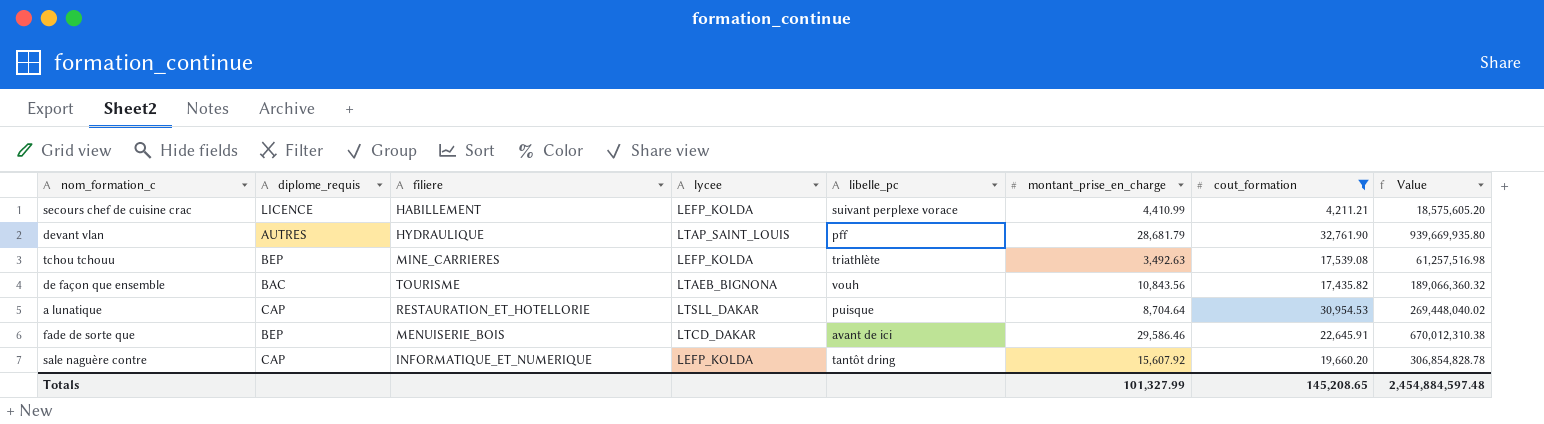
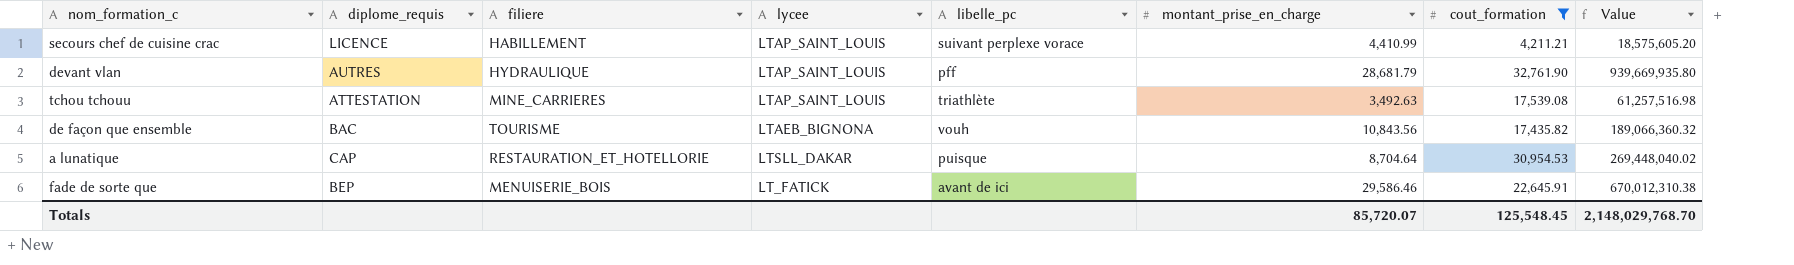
row sale naguère contre: CAP | INFORMATIQUE_ET_NUMERIQUE | LEFP_KOLDA | tantôt dring | 15,607.92 | 19,660.20 | 306,854,828.78 -> none
secours chef de cuisine crac | lycee: LEFP_KOLDA -> LTAP_SAINT_LOUIS
tchou tchouu | diplome_requis: BEP -> ATTESTATION
tchou tchouu | lycee: LEFP_KOLDA -> LTAP_SAINT_LOUIS
fade de sorte que | lycee: LTCD_DAKAR -> LT_FATICK
Totals | montant_prise_en_charge: 101,327.99 -> 85,720.07
Totals | cout_formation: 145,208.65 -> 125,548.45
Totals | Value: 2,454,884,597.48 -> 2,148,029,768.70

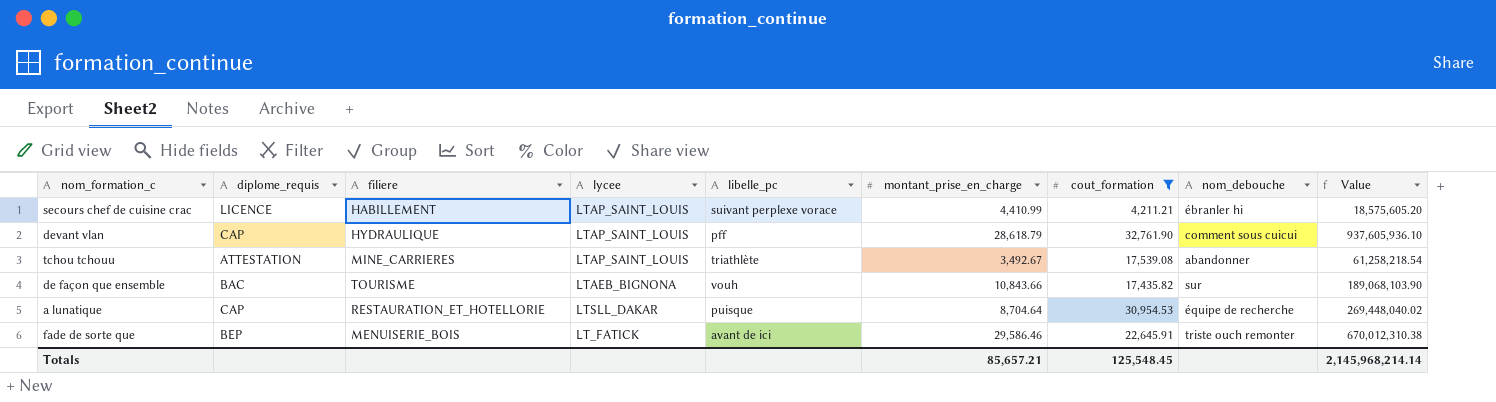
column nom_debouche | position: none -> 8
devant vlan | diplome_requis: AUTRES -> CAP
devant vlan | montant_prise_en_charge: 28,681.79 -> 28,618.79
devant vlan | Value: 939,669,935.80 -> 937,605,936.10
tchou tchouu | montant_prise_en_charge: 3,492.63 -> 3,492.67
tchou tchouu | Value: 61,257,516.98 -> 61,258,218.54
de façon que ensemble | montant_prise_en_charge: 10,843.56 -> 10,843.66
de façon que ensemble | Value: 189,066,360.32 -> 189,068,103.90
Totals | montant_prise_en_charge: 85,720.07 -> 85,657.21
Totals | Value: 2,148,029,768.70 -> 2,145,968,214.14

